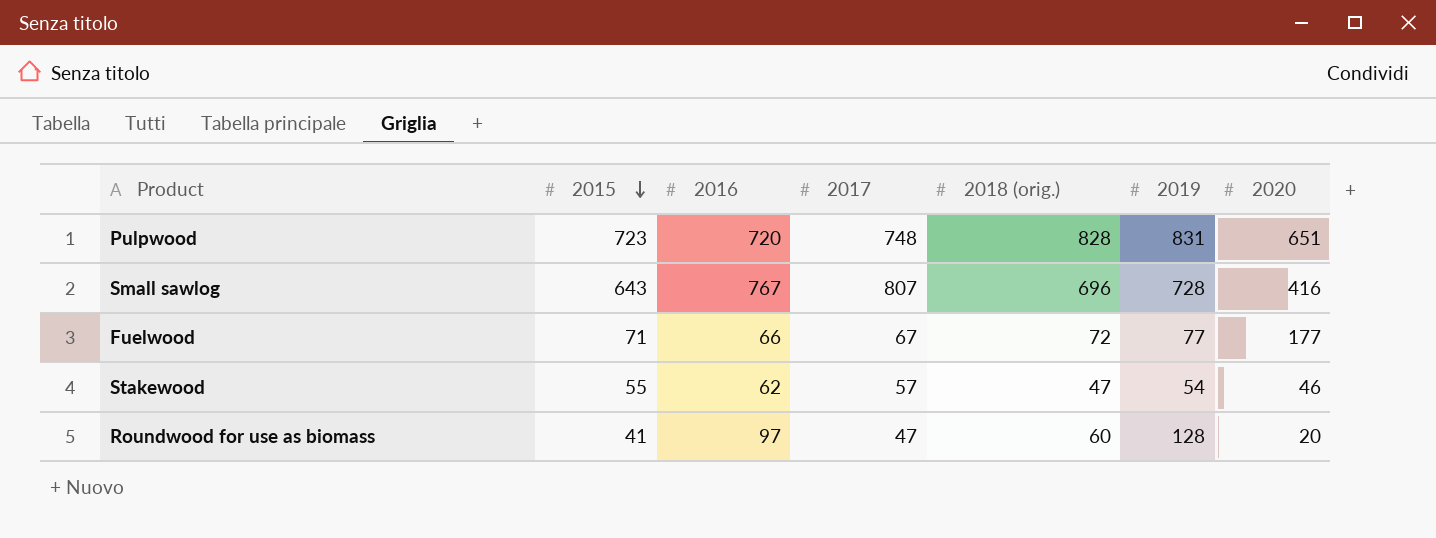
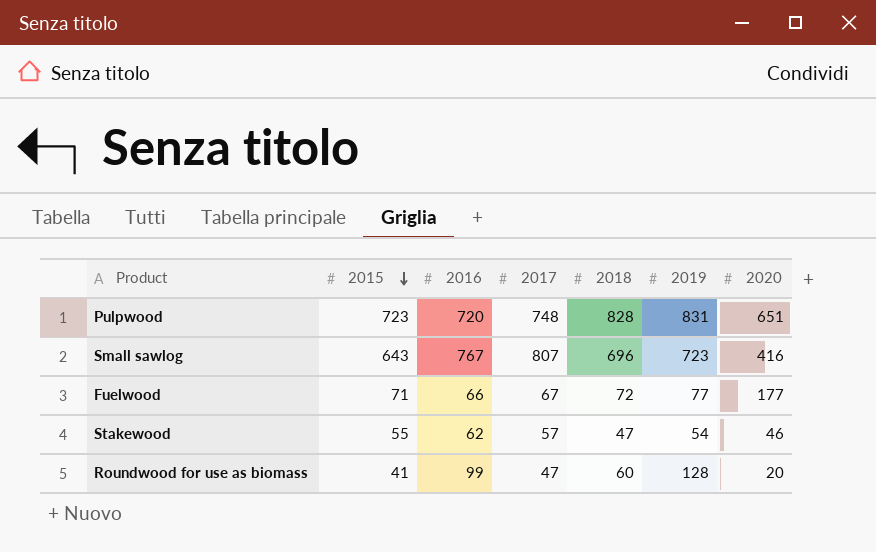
column name: 2018 (orig.) -> 2018
Small sawlog | 2019: 728 -> 723
Roundwood for use as biomass | 2016: 97 -> 99

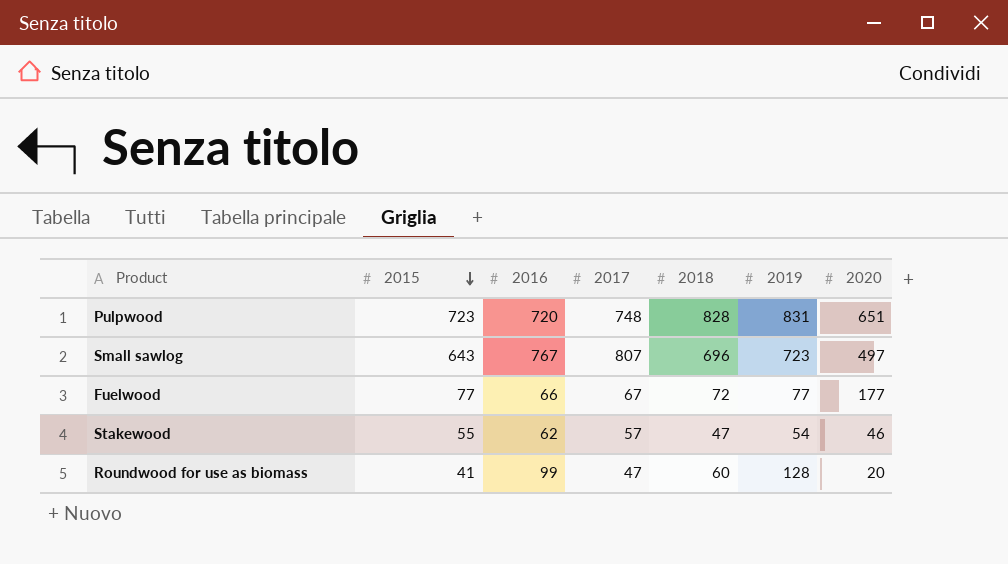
Small sawlog | 2020: 416 -> 497
Fuelwood | 2015: 71 -> 77

